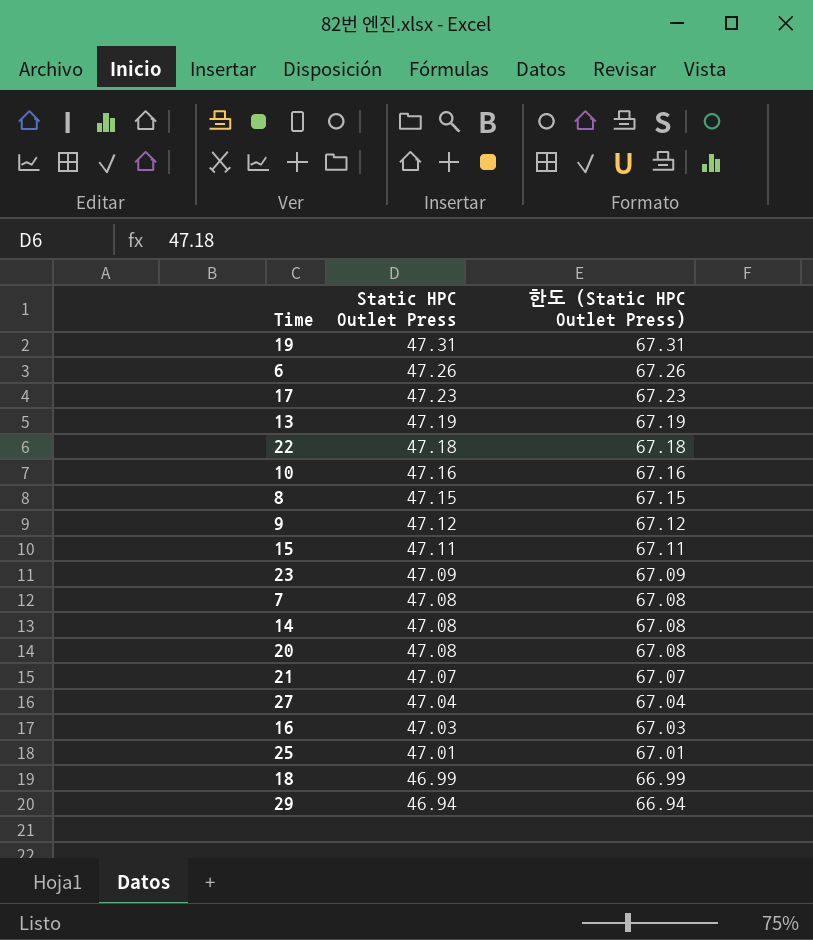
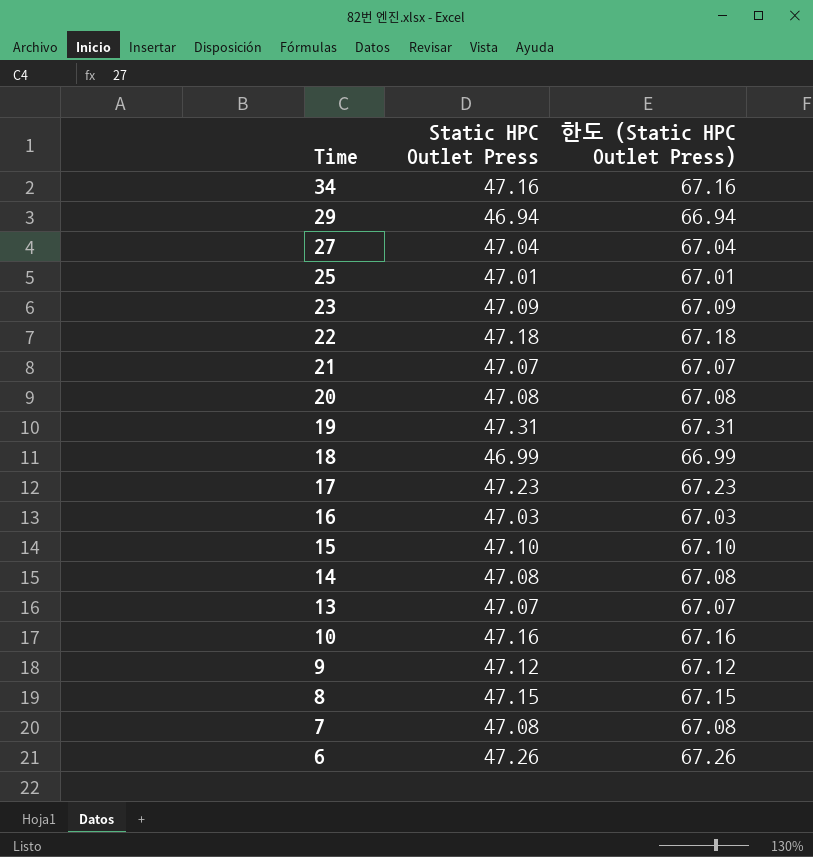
row order: Static HPC Outlet Press descending -> Time descending
row 34: none -> 47.16 | 67.16
15 | Static HPC Outlet Press: 47.11 -> 47.10
15 | 한도 (Static HPC Outlet Press): 67.11 -> 67.10
13 | Static HPC Outlet Press: 47.19 -> 47.07
13 | 한도 (Static HPC Outlet Press): 67.19 -> 67.07

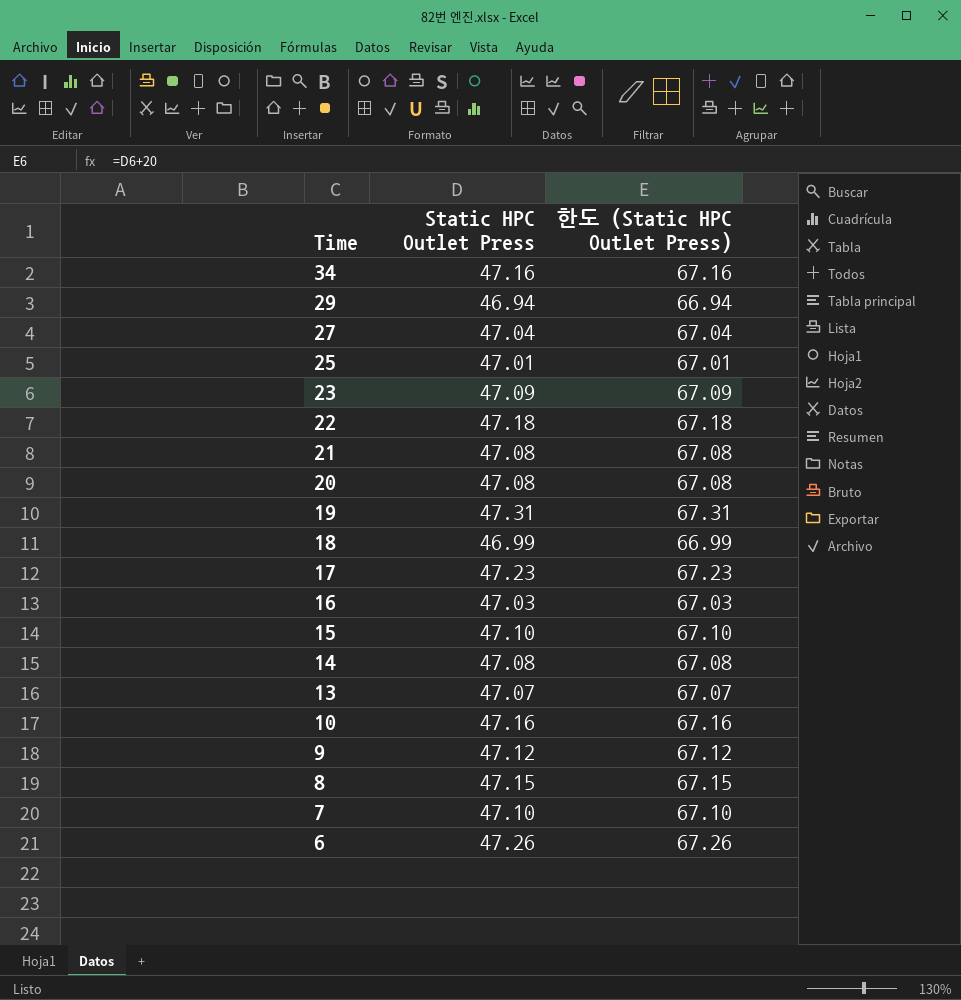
21 | Static HPC Outlet Press: 47.07 -> 47.08
21 | 한도 (Static HPC Outlet Press): 67.07 -> 67.08
7 | Static HPC Outlet Press: 47.08 -> 47.10
7 | 한도 (Static HPC Outlet Press): 67.08 -> 67.10

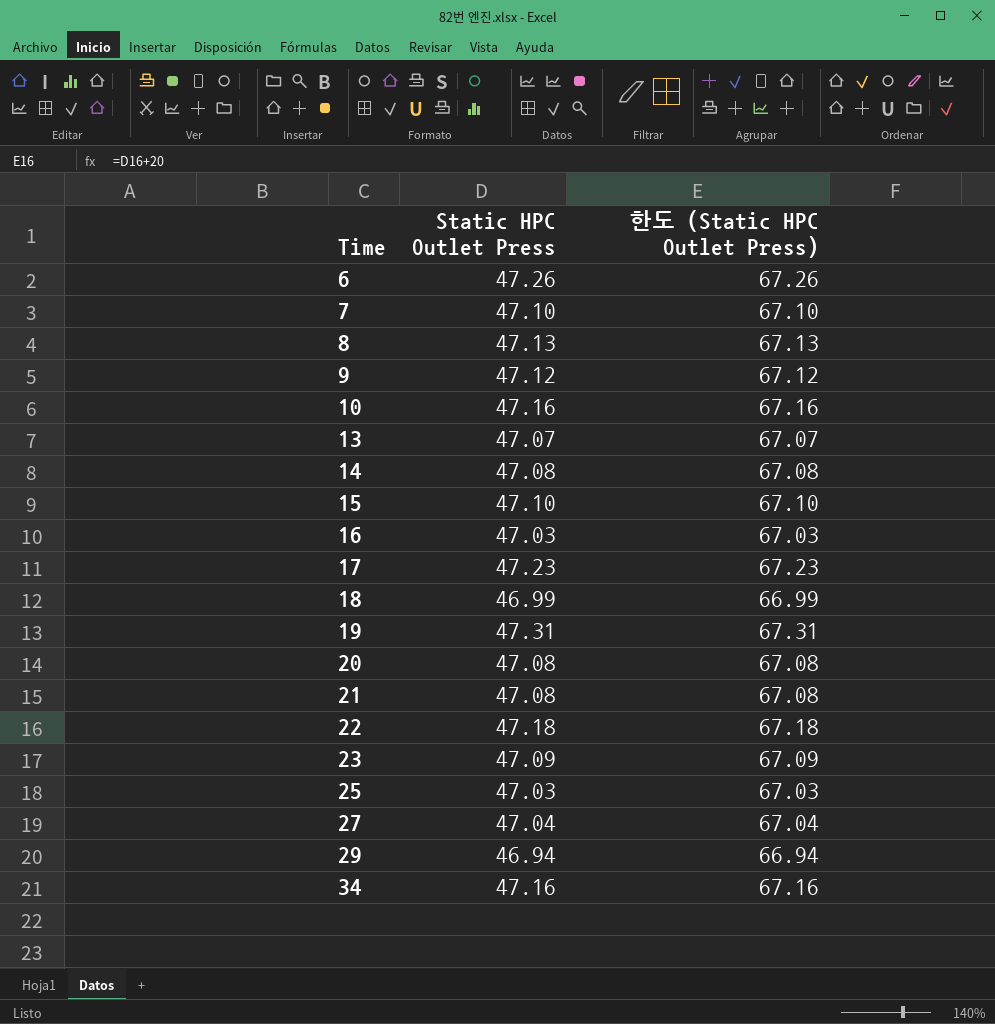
row order: Time descending -> Time ascending
8 | Static HPC Outlet Press: 47.15 -> 47.13
8 | 한도 (Static HPC Outlet Press): 67.15 -> 67.13
25 | Static HPC Outlet Press: 47.01 -> 47.03
25 | 한도 (Static HPC Outlet Press): 67.01 -> 67.03

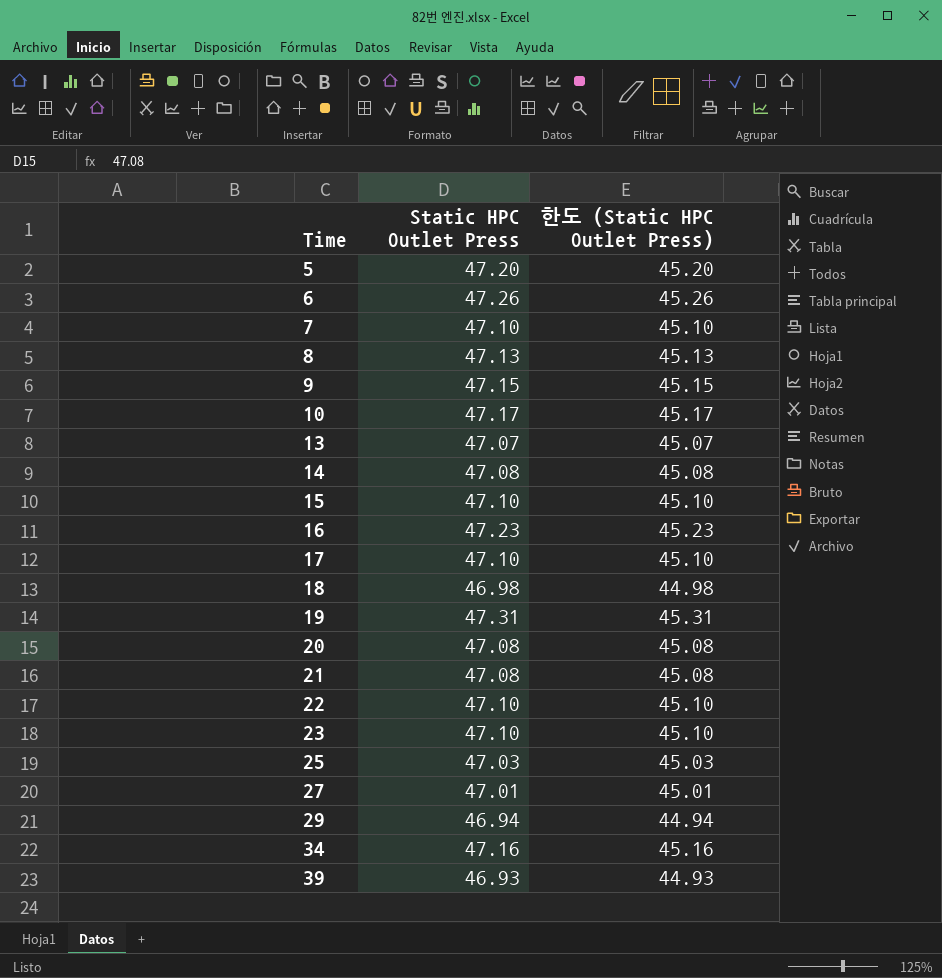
column 한도 (Static HPC Outlet Press) | formula: [Static HPC Outlet Press] + 20 -> [Static HPC Outlet Press] - 2
row 5: none -> 47.20 | 45.20
9 | Static HPC Outlet Press: 47.12 -> 47.15
10 | Static HPC Outlet Press: 47.16 -> 47.17
16 | Static HPC Outlet Press: 47.03 -> 47.23
17 | Static HPC Outlet Press: 47.23 -> 47.10
18 | Static HPC Outlet Press: 46.99 -> 46.98
22 | Static HPC Outlet Press: 47.18 -> 47.10
23 | Static HPC Outlet Press: 47.09 -> 47.10
27 | Static HPC Outlet Press: 47.04 -> 47.01
row 39: none -> 46.93 | 44.93

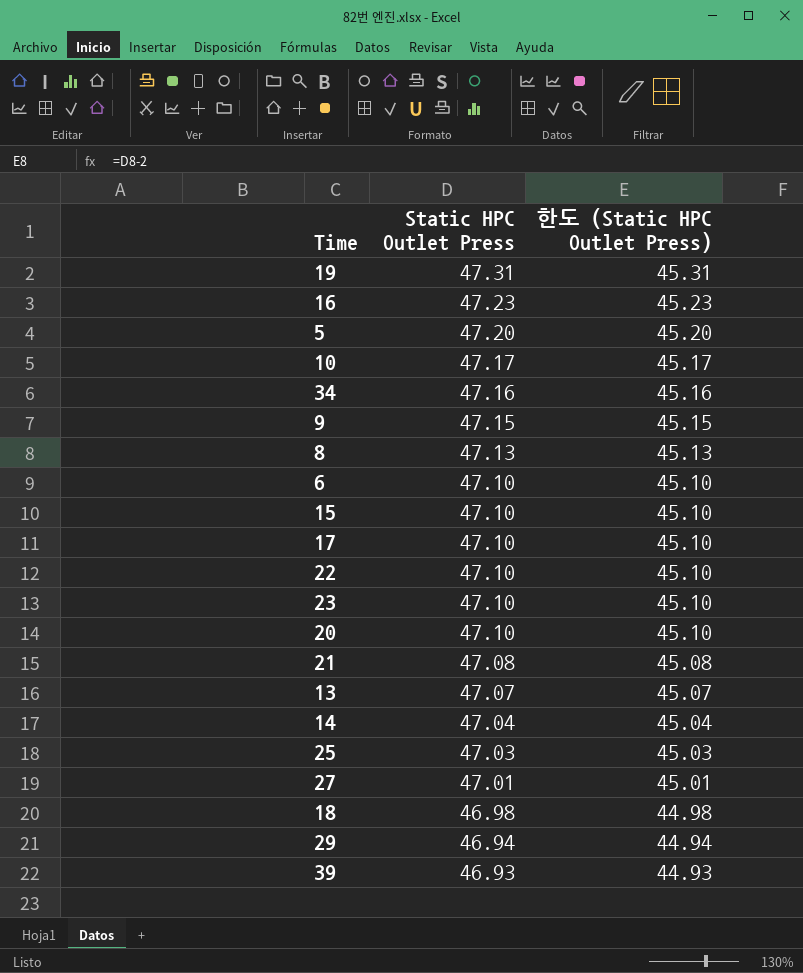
row order: Time ascending -> Static HPC Outlet Press descending
row 7: 47.10 | 45.10 -> none
6 | Static HPC Outlet Press: 47.26 -> 47.10
6 | 한도 (Static HPC Outlet Press): 45.26 -> 45.10
20 | Static HPC Outlet Press: 47.08 -> 47.10
20 | 한도 (Static HPC Outlet Press): 45.08 -> 45.10
14 | Static HPC Outlet Press: 47.08 -> 47.04
14 | 한도 (Static HPC Outlet Press): 45.08 -> 45.04

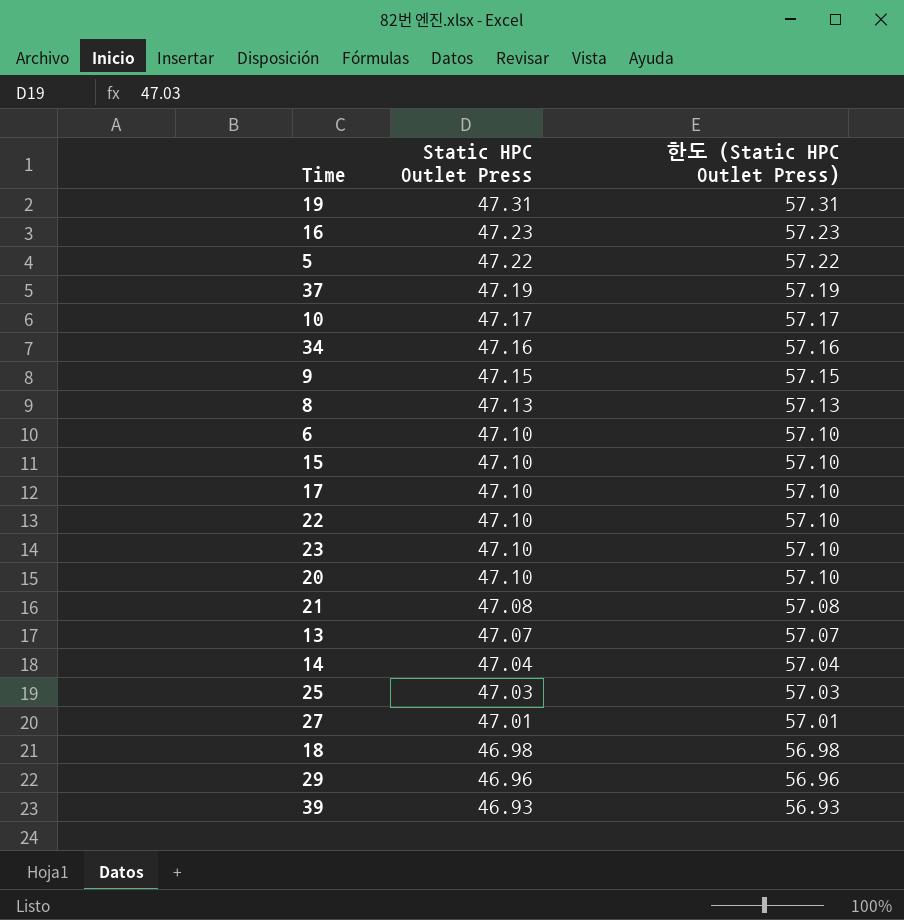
column 한도 (Static HPC Outlet Press) | formula: [Static HPC Outlet Press] - 2 -> [Static HPC Outlet Press] + 10
5 | Static HPC Outlet Press: 47.20 -> 47.22
row 37: none -> 47.19 | 57.19
29 | Static HPC Outlet Press: 46.94 -> 46.96

